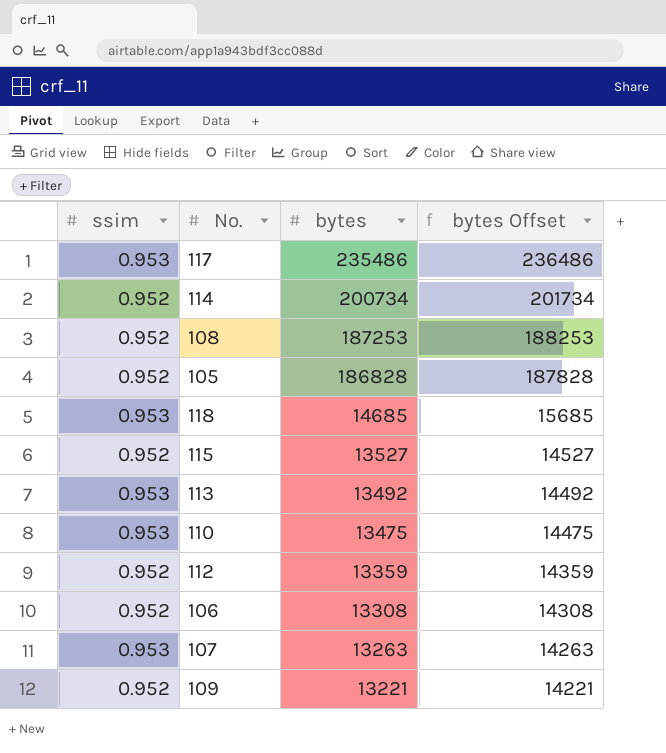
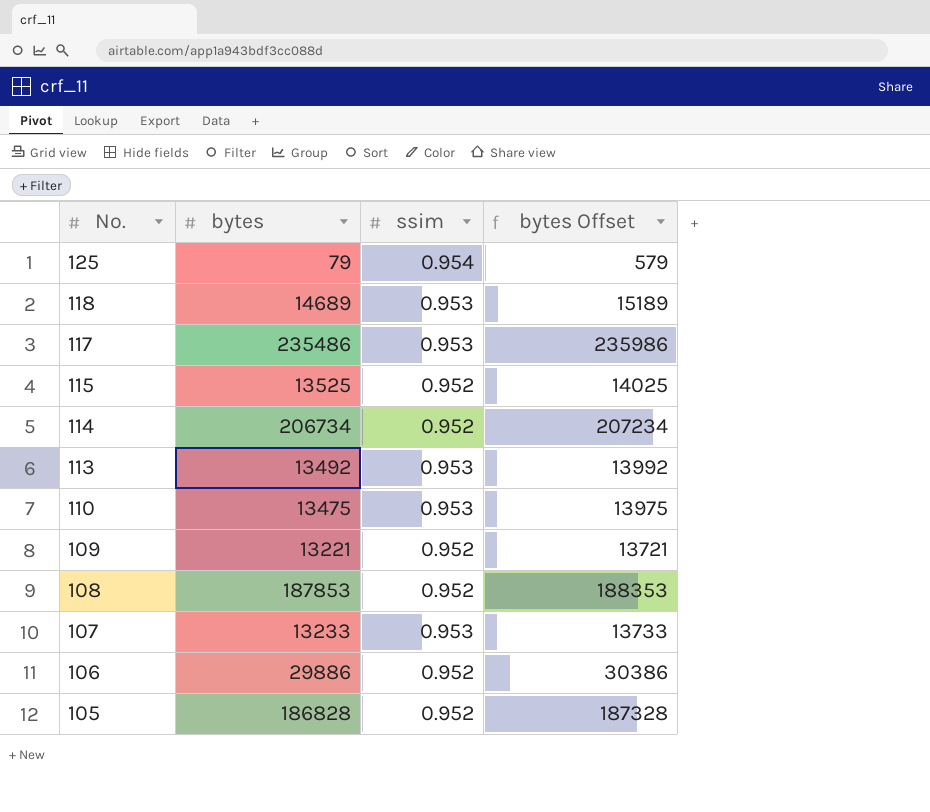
row order: bytes descending -> No. descending
column ssim | position: 1 -> 3
column bytes Offset | formula: [bytes] + 1000 -> [bytes] + 500
row 112: 0.952 | 13359 | 14359 -> none
row 125: none -> 79 | 0.954 | 579
118 | bytes: 14685 -> 14689
115 | bytes: 13527 -> 13525
114 | bytes: 200734 -> 206734
108 | bytes: 187253 -> 187853
107 | bytes: 13263 -> 13233
106 | bytes: 13308 -> 29886

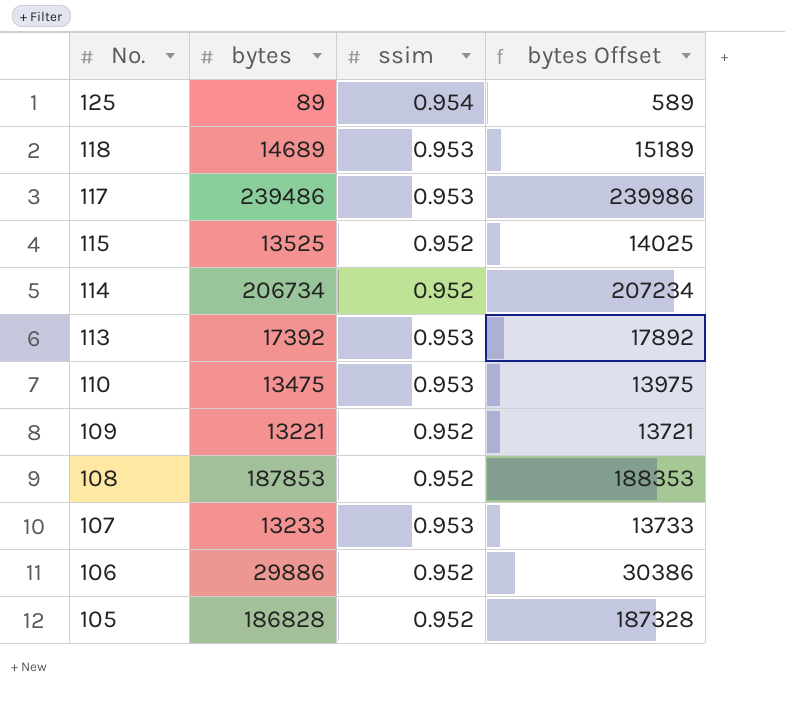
125 | bytes: 79 -> 89
125 | bytes Offset: 579 -> 589
117 | bytes: 235486 -> 239486
117 | bytes Offset: 235986 -> 239986
113 | bytes: 13492 -> 17392
113 | bytes Offset: 13992 -> 17892

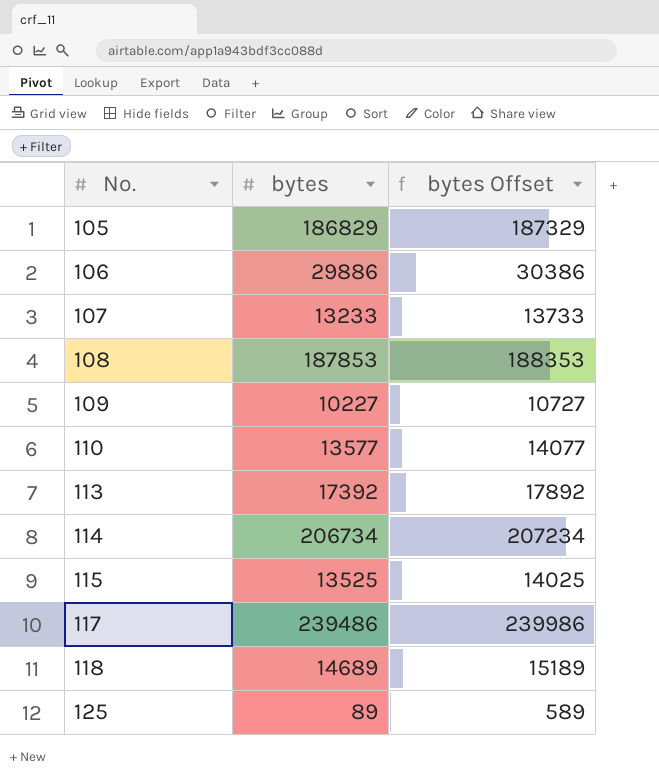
row order: No. descending -> No. ascending
column ssim | position: 3 -> none
105 | bytes: 186828 -> 186829
105 | bytes Offset: 187328 -> 187329
109 | bytes: 13221 -> 10227
109 | bytes Offset: 13721 -> 10727
110 | bytes: 13475 -> 13577
110 | bytes Offset: 13975 -> 14077

